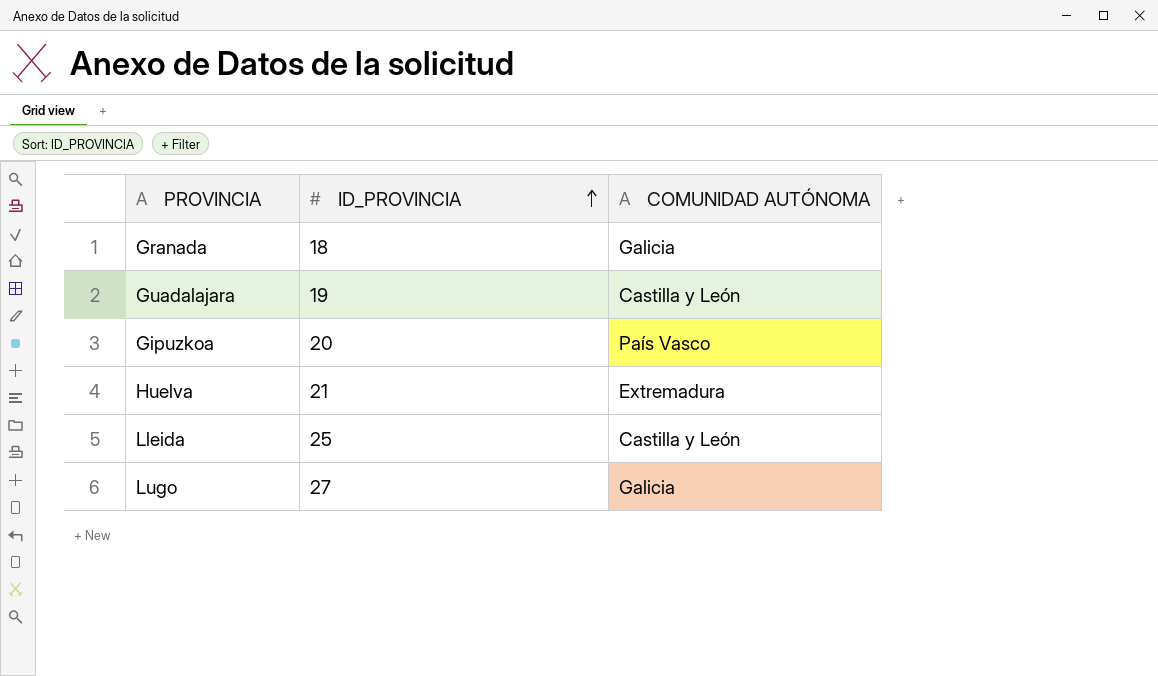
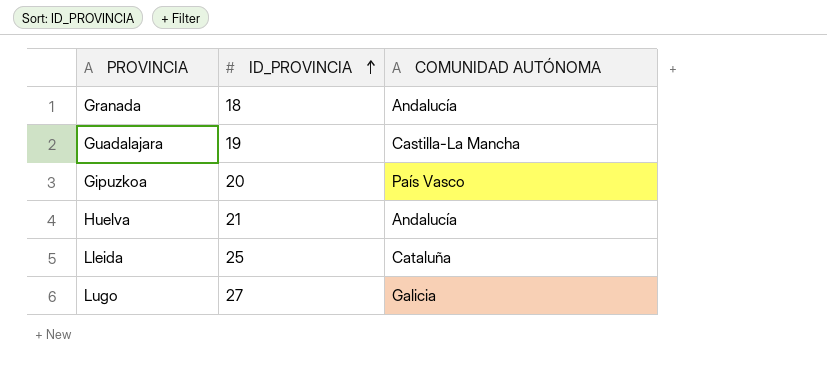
Granada | COMUNIDAD AUTÓNOMA: Galicia -> Andalucía
Guadalajara | COMUNIDAD AUTÓNOMA: Castilla y León -> Castilla-La Mancha
Huelva | COMUNIDAD AUTÓNOMA: Extremadura -> Andalucía
Lleida | COMUNIDAD AUTÓNOMA: Castilla y León -> Cataluña

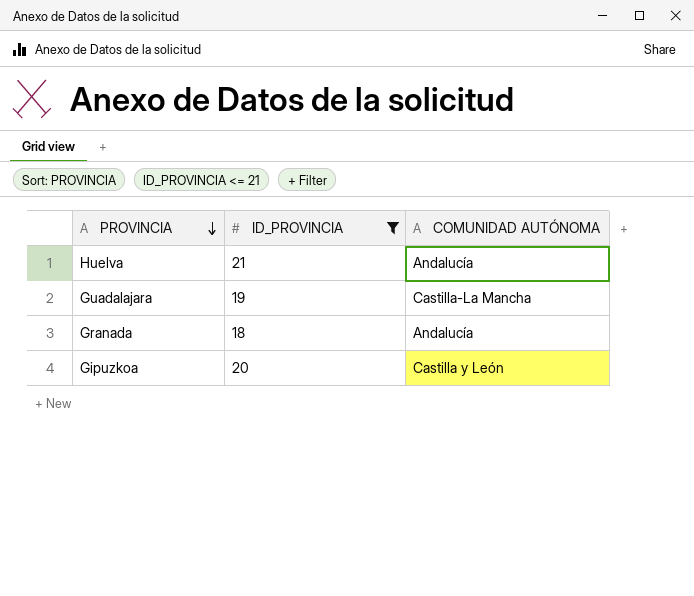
filter: none -> ID_PROVINCIA <= 21
row order: ID_PROVINCIA ascending -> PROVINCIA descending
Gipuzkoa | COMUNIDAD AUTÓNOMA: País Vasco -> Castilla y León

